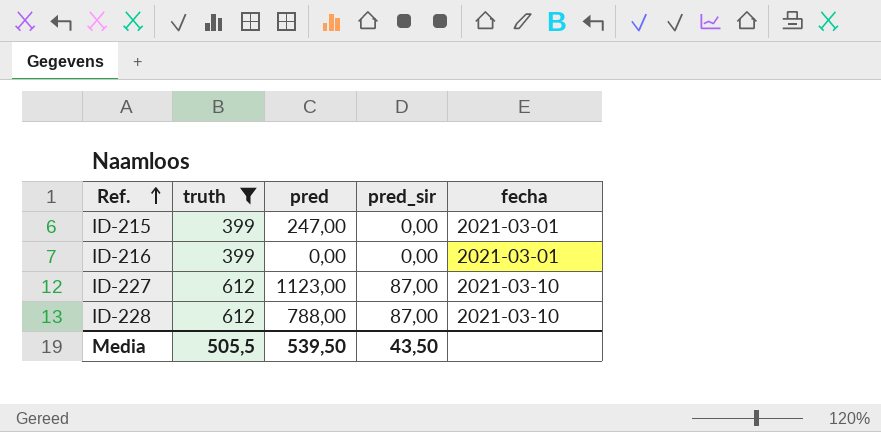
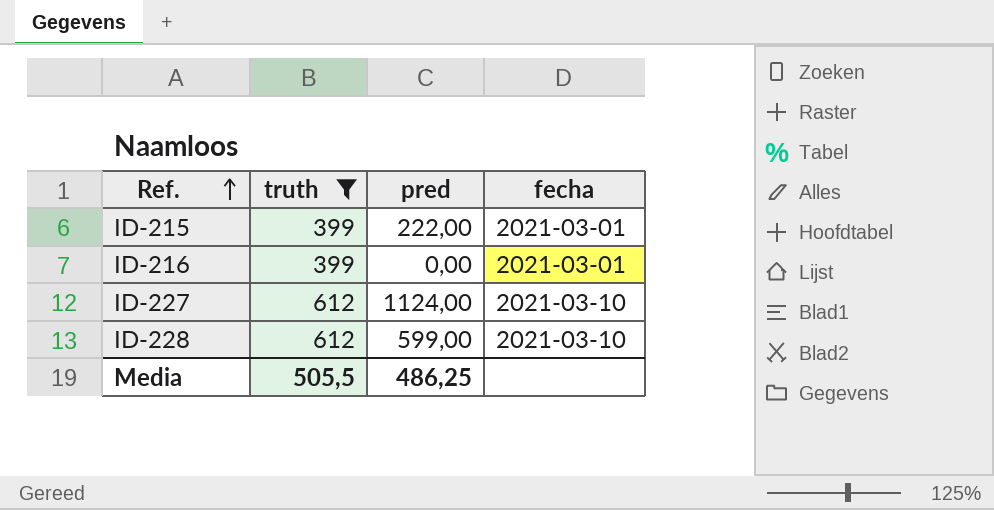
column pred_sir | position: 4 -> none
ID-215 | pred: 247,00 -> 222,00
ID-227 | pred: 1123,00 -> 1124,00
ID-228 | pred: 788,00 -> 599,00
Media | pred: 539,50 -> 486,25

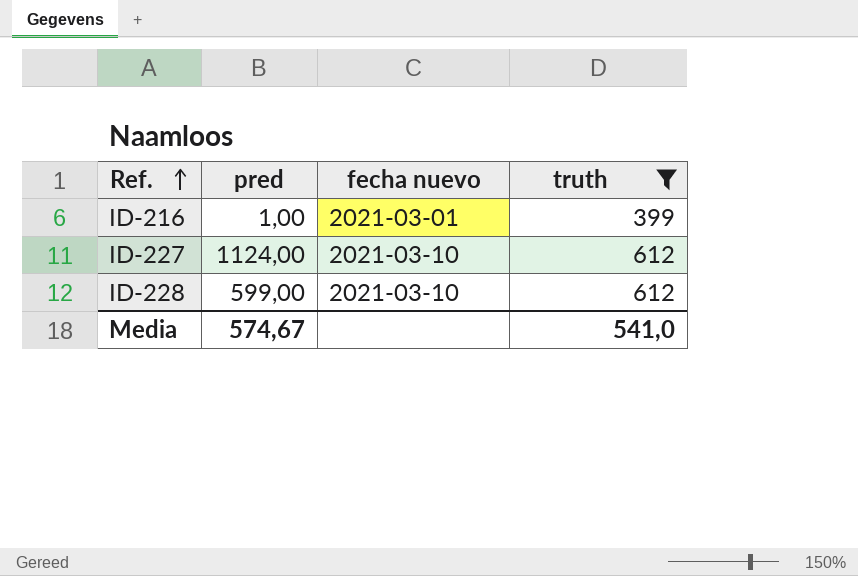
column name: fecha -> fecha nuevo
column truth | position: 2 -> 4
row ID-215: 399 | 222,00 | 2021-03-01 -> none
ID-216 | pred: 0,00 -> 1,00
Media | pred: 486,25 -> 574,67
Media | truth: 505,5 -> 541,0

